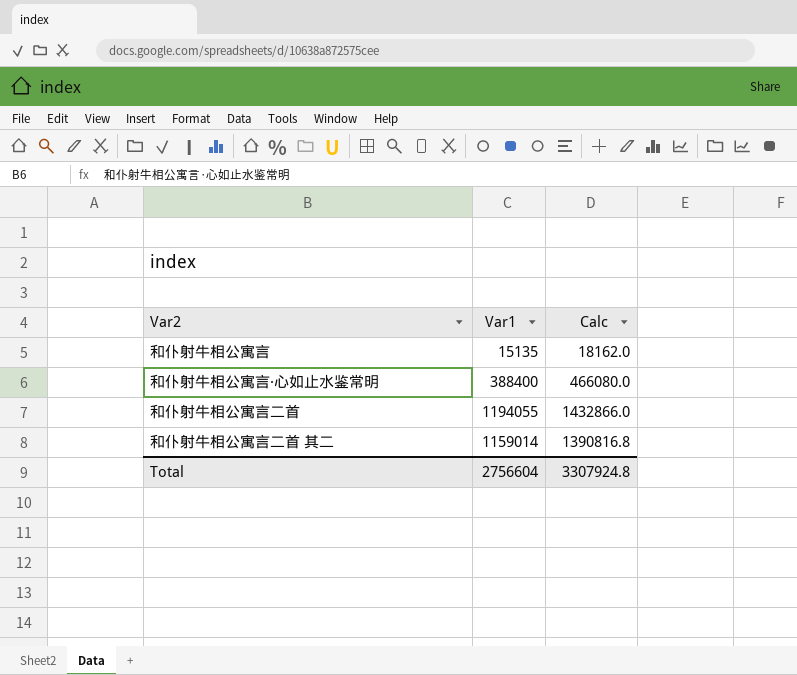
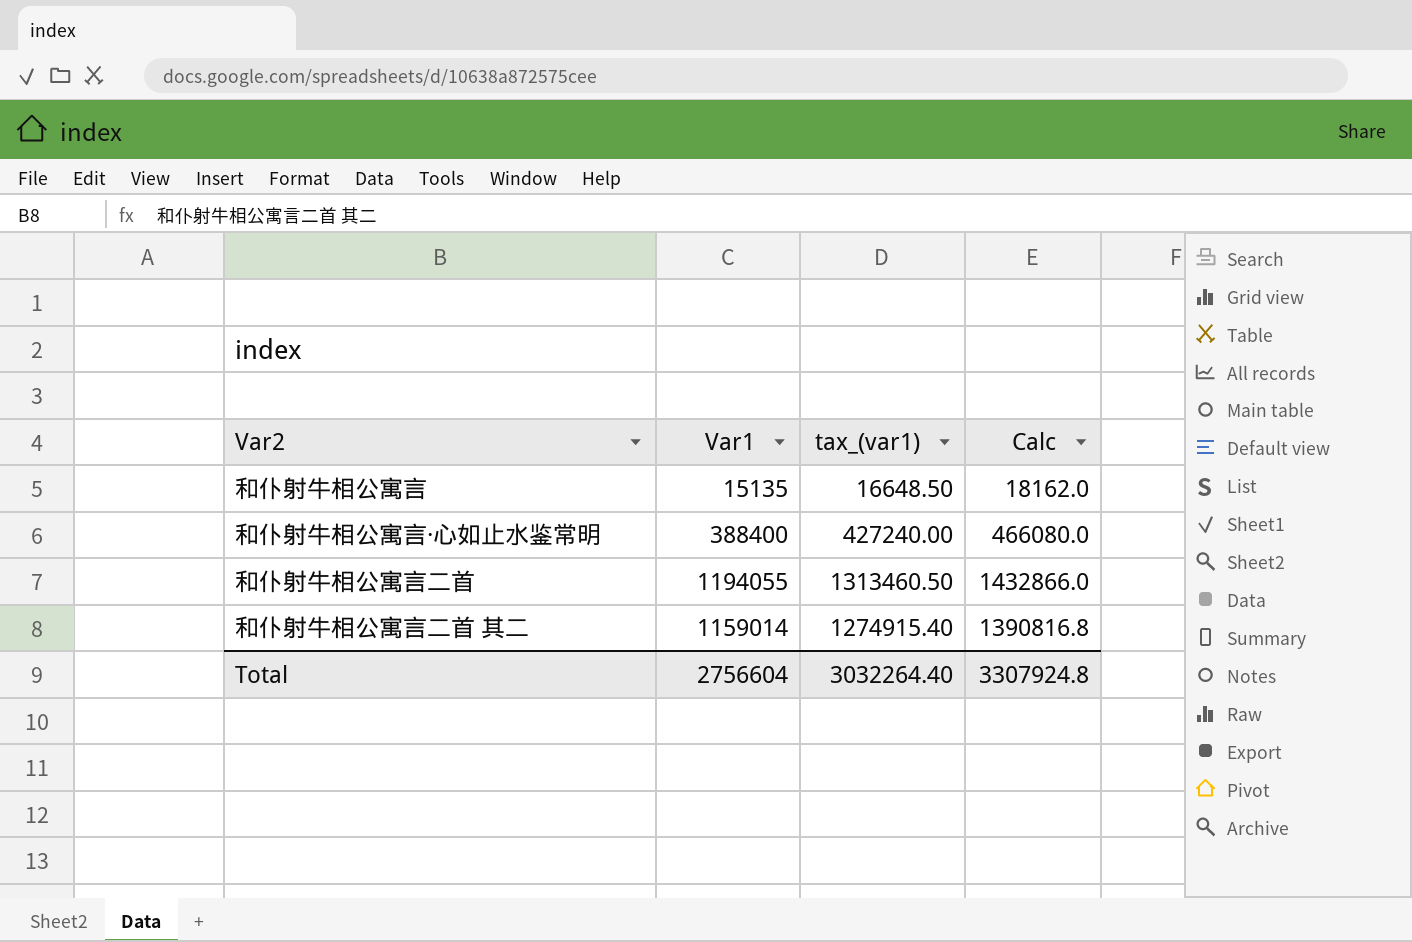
column tax_(var1) | formula: none -> [Var1] * 1.1

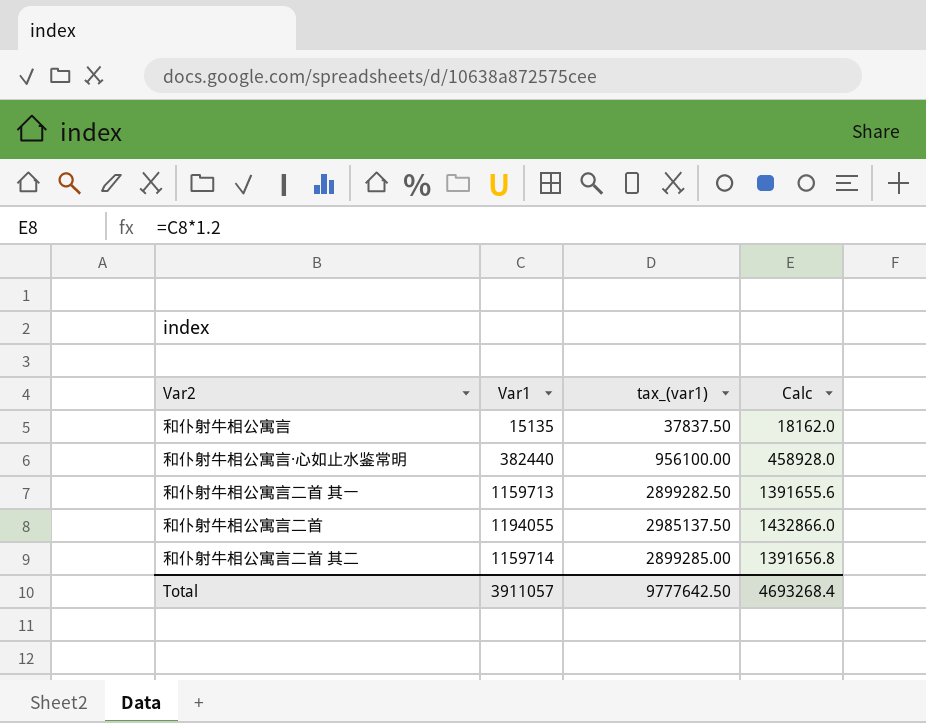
column tax_(var1) | formula: [Var1] * 1.1 -> [Var1] * 2.5
和仆射牛相公寓言·心如止水鉴常明 | Var1: 388400 -> 382440
和仆射牛相公寓言·心如止水鉴常明 | Calc: 466080.0 -> 458928.0
row 和仆射牛相公寓言二首 其一: none -> 1159713 | 2899282.50 | 1391655.6
和仆射牛相公寓言二首 其二 | Var1: 1159014 -> 1159714
和仆射牛相公寓言二首 其二 | Calc: 1390816.8 -> 1391656.8
Total | Var1: 2756604 -> 3911057
Total | tax_(var1): 3032264.40 -> 9777642.50
Total | Calc: 3307924.8 -> 4693268.4

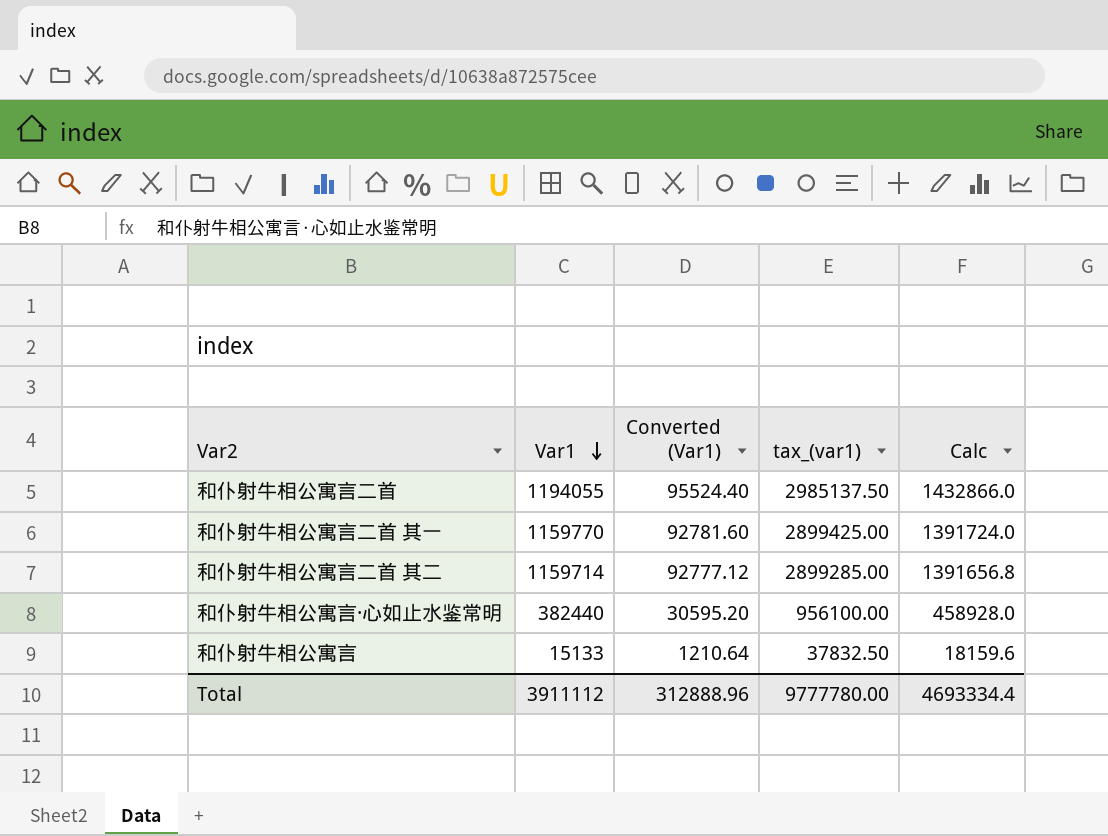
row order: none -> Var1 descending
column Converted (Var1) | formula: none -> [Var1] * 0.08
和仆射牛相公寓言二首 其一 | Var1: 1159713 -> 1159770
和仆射牛相公寓言二首 其一 | tax_(var1): 2899282.50 -> 2899425.00
和仆射牛相公寓言二首 其一 | Calc: 1391655.6 -> 1391724.0
和仆射牛相公寓言 | Var1: 15135 -> 15133
和仆射牛相公寓言 | tax_(var1): 37837.50 -> 37832.50
和仆射牛相公寓言 | Calc: 18162.0 -> 18159.6
Total | Var1: 3911057 -> 3911112
Total | tax_(var1): 9777642.50 -> 9777780.00
Total | Calc: 4693268.4 -> 4693334.4

